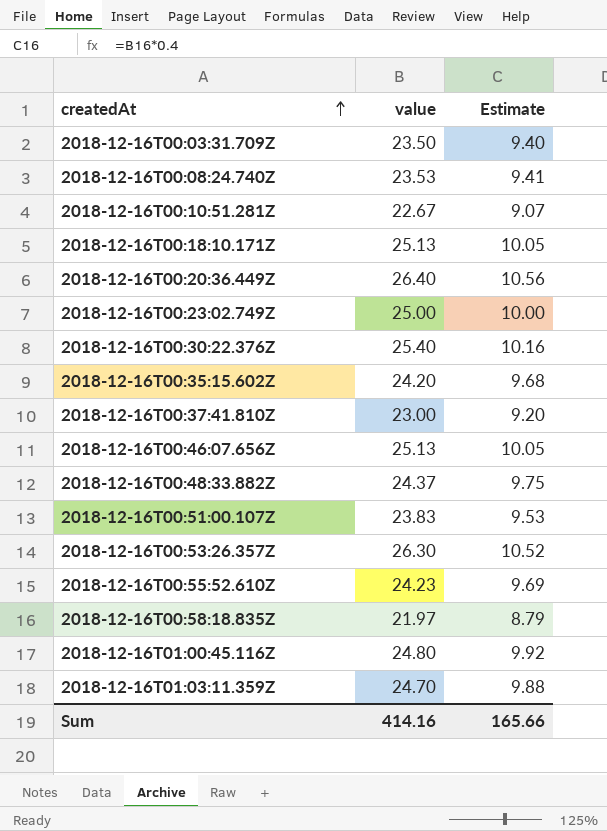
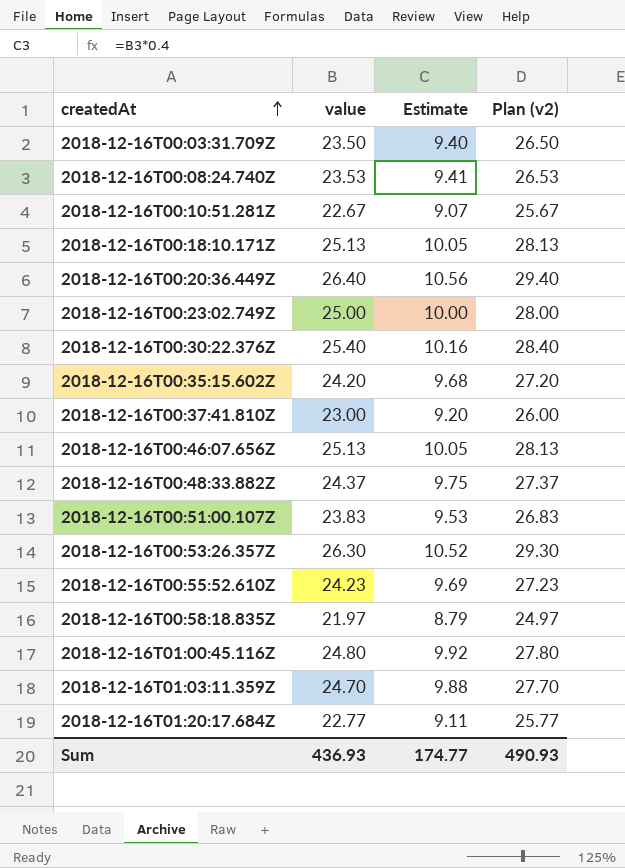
column Plan (v2) | formula: none -> [value] + 3
row 2018-12-16T01:20:17.684Z: none -> 22.77 | 9.11 | 25.77
Sum | value: 414.16 -> 436.93
Sum | Estimate: 165.66 -> 174.77

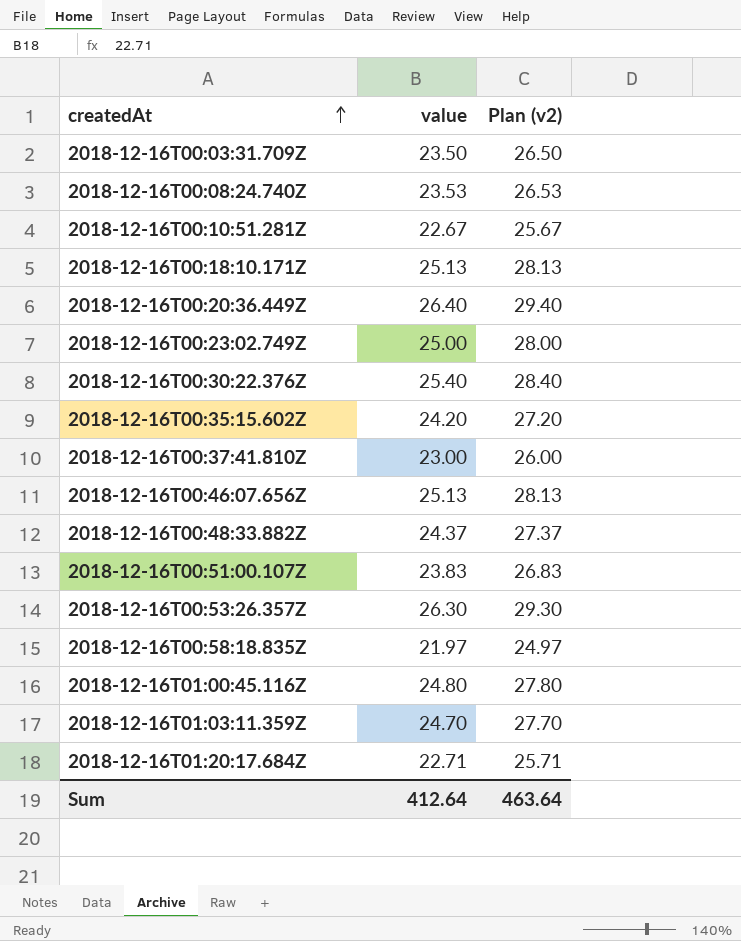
column Estimate | formula: [value] * 0.4 -> none
row 2018-12-16T00:55:52.610Z: 24.23 | 9.69 | 27.23 -> none
2018-12-16T01:20:17.684Z | value: 22.77 -> 22.71
2018-12-16T01:20:17.684Z | Plan (v2): 25.77 -> 25.71
Sum | value: 436.93 -> 412.64
Sum | Plan (v2): 490.93 -> 463.64

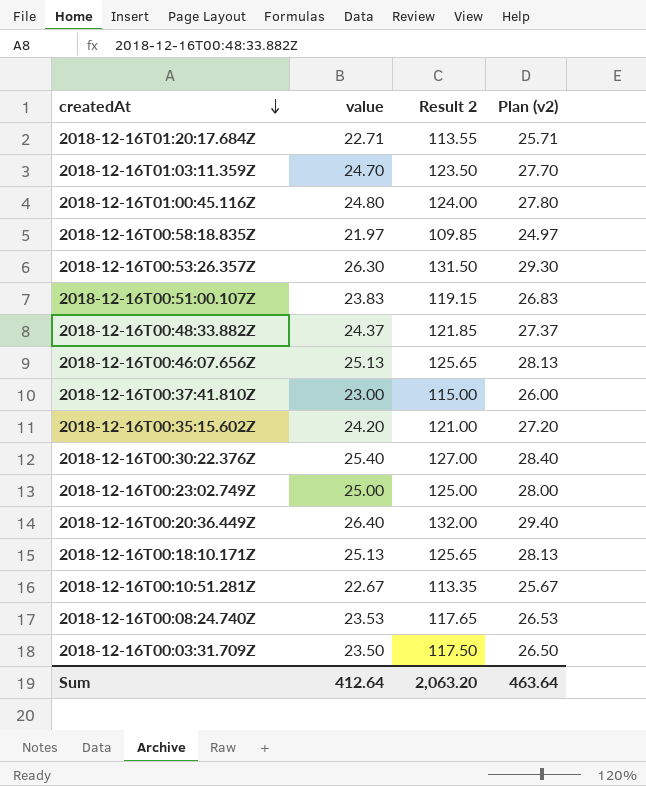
row order: createdAt ascending -> createdAt descending
column Result 2 | formula: none -> [value] * 5

